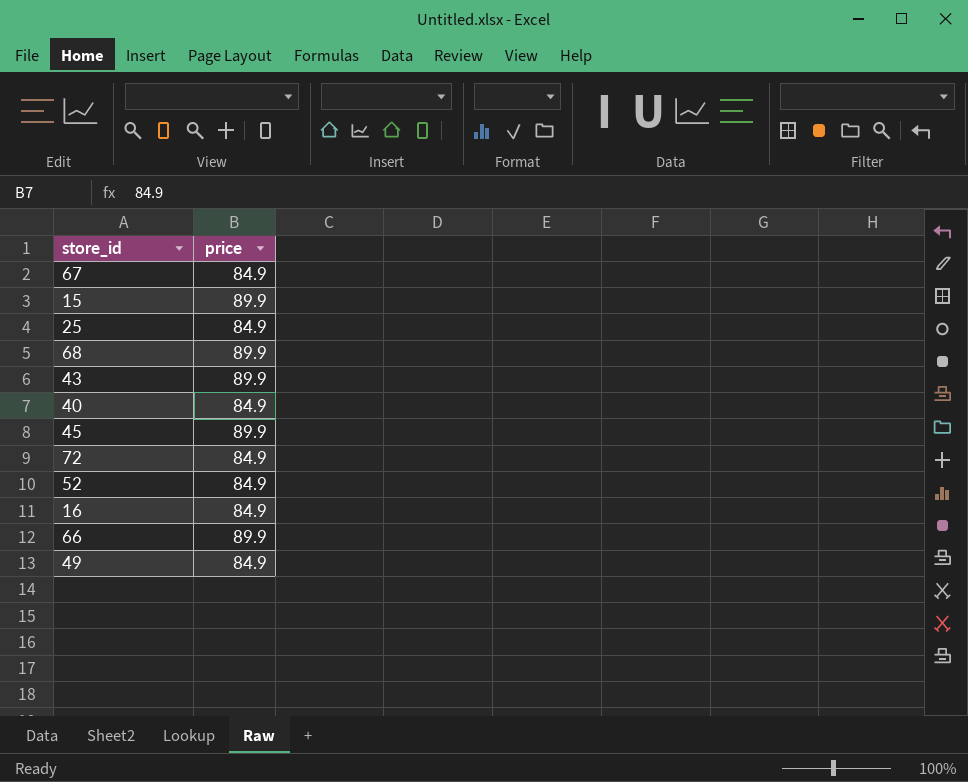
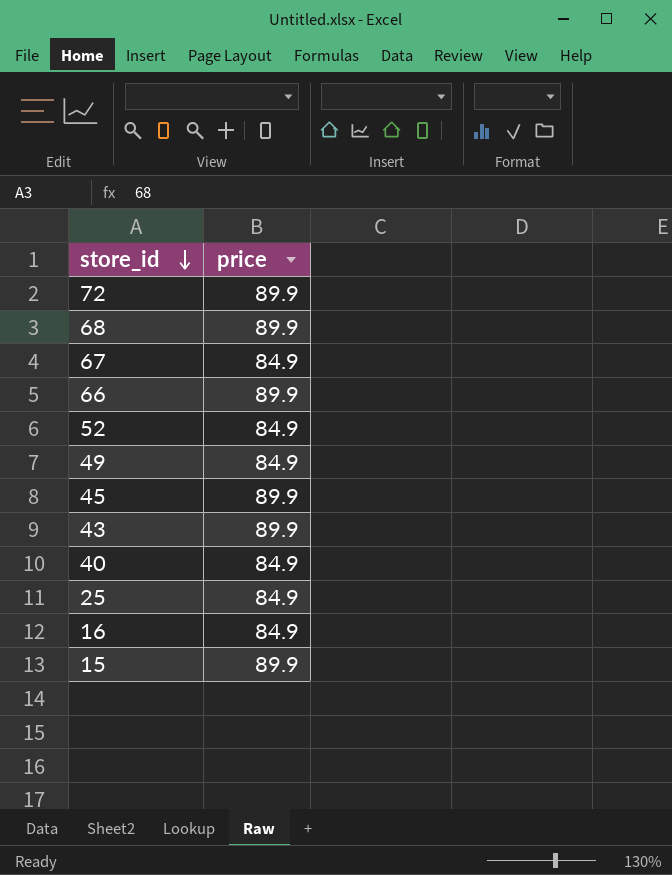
row order: none -> store_id descending
72 | price: 84.9 -> 89.9

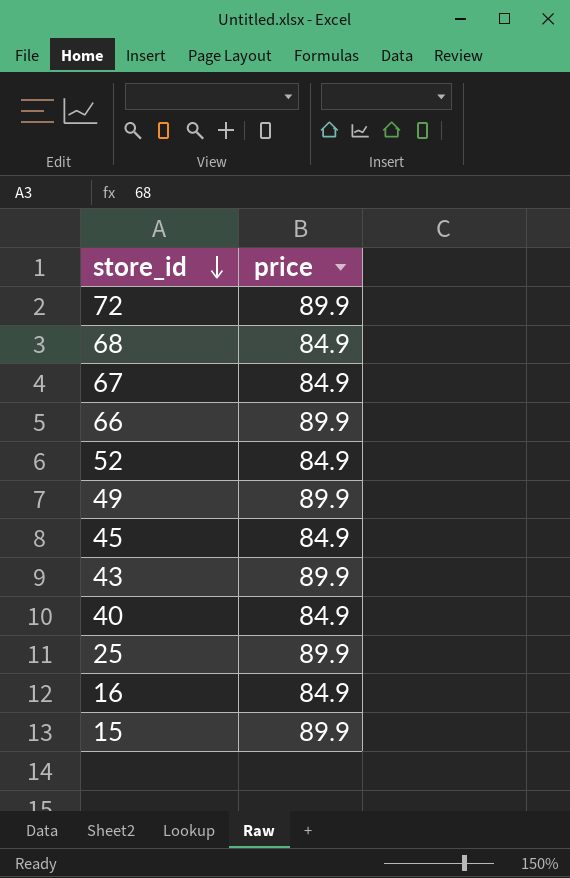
68 | price: 89.9 -> 84.9
49 | price: 84.9 -> 89.9
45 | price: 89.9 -> 84.9
25 | price: 84.9 -> 89.9

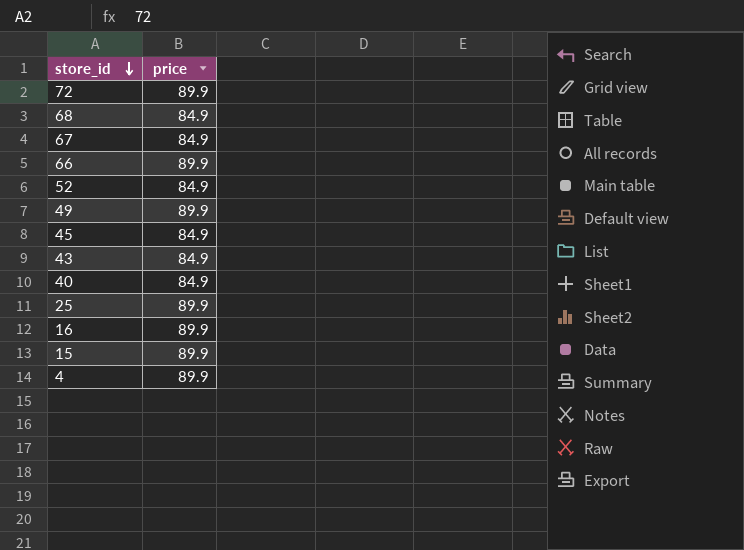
43 | price: 89.9 -> 84.9
16 | price: 84.9 -> 89.9
row 4: none -> 89.9

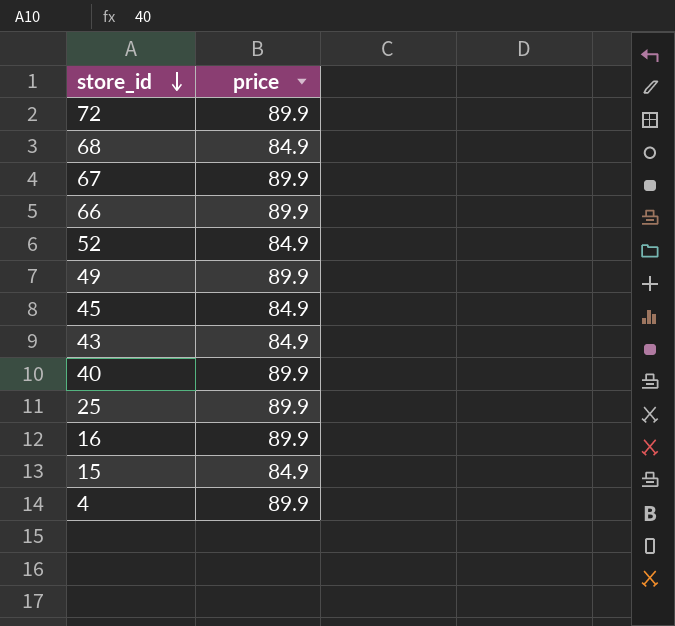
67 | price: 84.9 -> 89.9
40 | price: 84.9 -> 89.9
15 | price: 89.9 -> 84.9

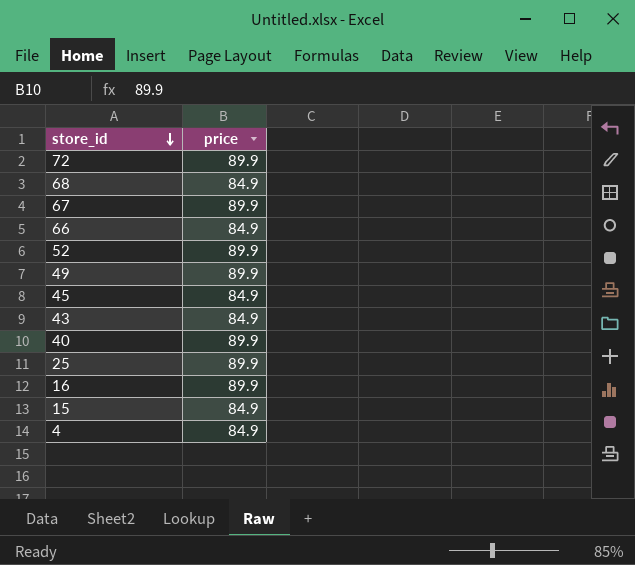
66 | price: 89.9 -> 84.9
52 | price: 84.9 -> 89.9
4 | price: 89.9 -> 84.9

